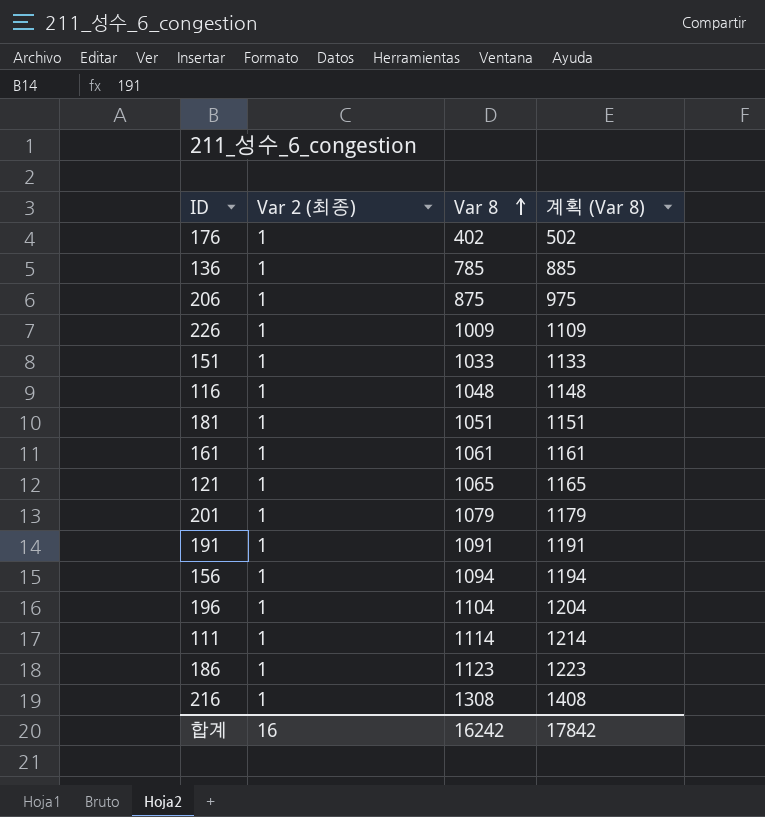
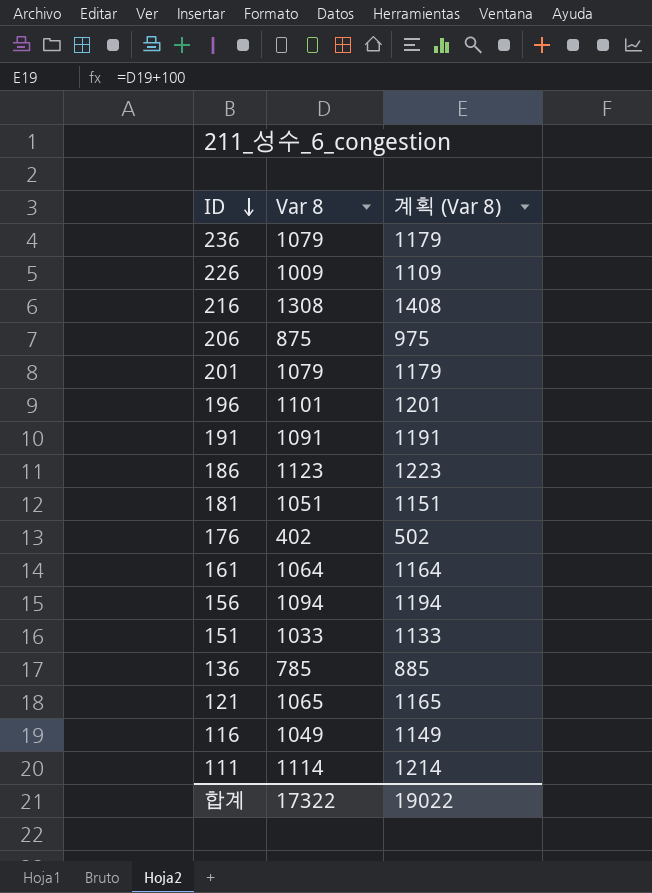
row order: Var 8 ascending -> ID descending
column Var 2 (최종) | position: 2 -> none
row 236: none -> 1079 | 1179
196 | Var 8: 1104 -> 1101
196 | 계획 (Var 8): 1204 -> 1201
161 | Var 8: 1061 -> 1064
161 | 계획 (Var 8): 1161 -> 1164
116 | Var 8: 1048 -> 1049
116 | 계획 (Var 8): 1148 -> 1149
합계 | Var 8: 16242 -> 17322
합계 | 계획 (Var 8): 17842 -> 19022

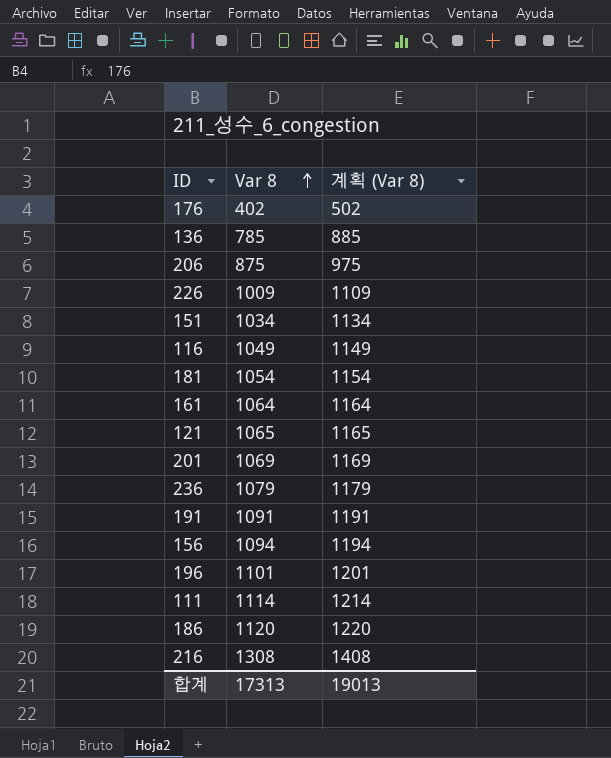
row order: ID descending -> Var 8 ascending
151 | Var 8: 1033 -> 1034
151 | 계획 (Var 8): 1133 -> 1134
181 | Var 8: 1051 -> 1054
181 | 계획 (Var 8): 1151 -> 1154
201 | Var 8: 1079 -> 1069
201 | 계획 (Var 8): 1179 -> 1169
186 | Var 8: 1123 -> 1120
186 | 계획 (Var 8): 1223 -> 1220
합계 | Var 8: 17322 -> 17313
합계 | 계획 (Var 8): 19022 -> 19013

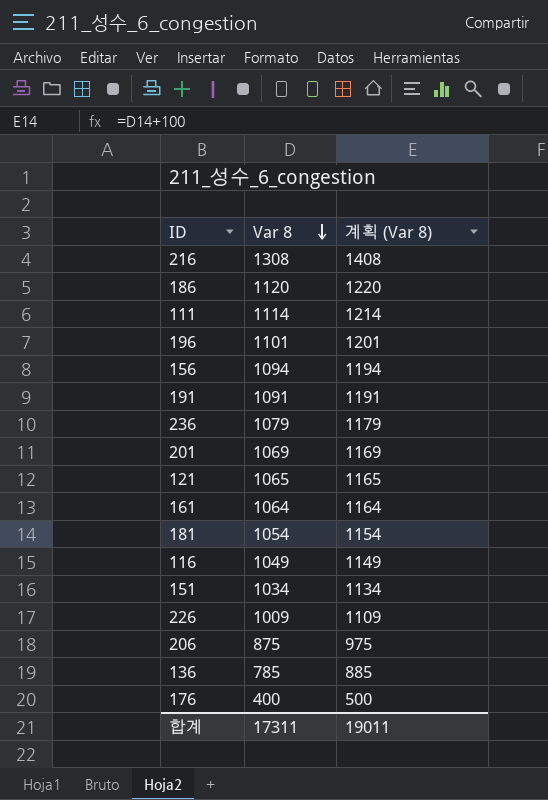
row order: Var 8 ascending -> Var 8 descending
176 | Var 8: 402 -> 400
176 | 계획 (Var 8): 502 -> 500
합계 | Var 8: 17313 -> 17311
합계 | 계획 (Var 8): 19013 -> 19011

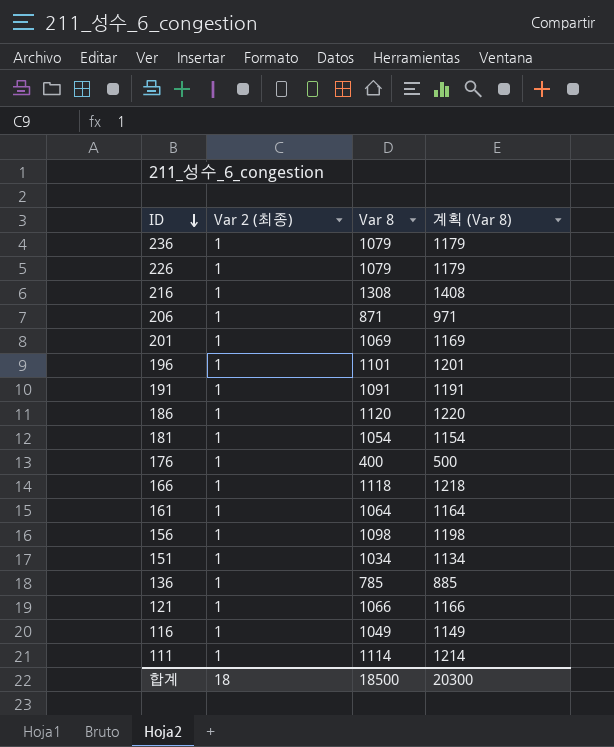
row order: Var 8 descending -> ID descending
column Var 2 (최종) | position: none -> 2
226 | Var 8: 1009 -> 1079
226 | 계획 (Var 8): 1109 -> 1179
206 | Var 8: 875 -> 871
206 | 계획 (Var 8): 975 -> 971
row 166: none -> 1 | 1118 | 1218
156 | Var 8: 1094 -> 1098
156 | 계획 (Var 8): 1194 -> 1198
121 | Var 8: 1065 -> 1066
121 | 계획 (Var 8): 1165 -> 1166
합계 | Var 8: 17311 -> 18500
합계 | 계획 (Var 8): 19011 -> 20300

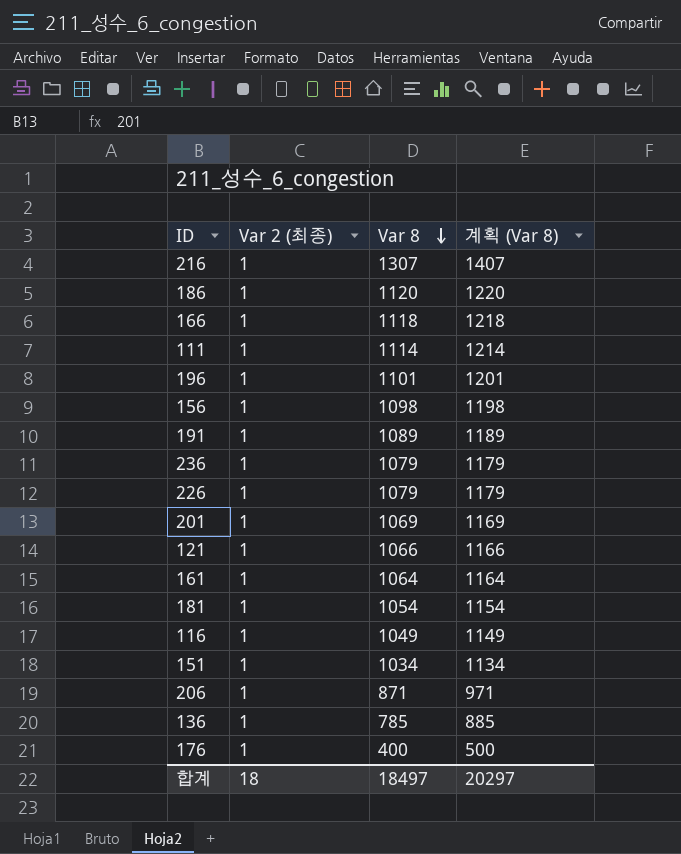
row order: ID descending -> Var 8 descending
216 | Var 8: 1308 -> 1307
216 | 계획 (Var 8): 1408 -> 1407
191 | Var 8: 1091 -> 1089
191 | 계획 (Var 8): 1191 -> 1189
합계 | Var 8: 18500 -> 18497
합계 | 계획 (Var 8): 20300 -> 20297

